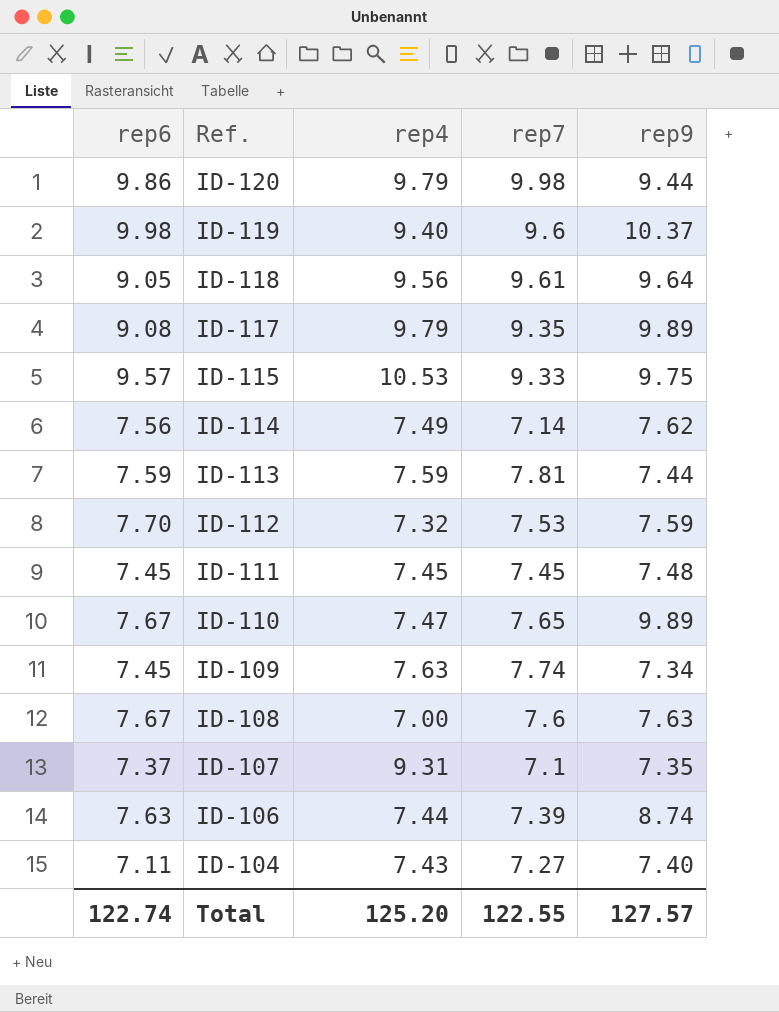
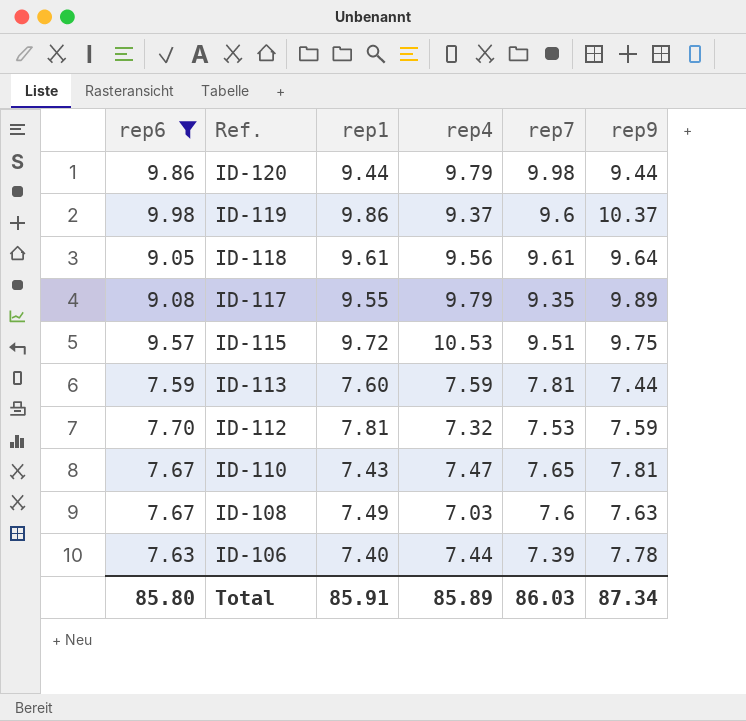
filter: none -> rep6 >= 7.59
column rep1 | position: none -> 3
ID-119 | rep4: 9.40 -> 9.37
ID-115 | rep7: 9.33 -> 9.51
ID-110 | rep9: 9.89 -> 7.81
ID-108 | rep4: 7.00 -> 7.03
ID-106 | rep9: 8.74 -> 7.78
Total | rep6: 122.74 -> 85.80
Total | rep4: 125.20 -> 85.89
Total | rep7: 122.55 -> 86.03
Total | rep9: 127.57 -> 87.34

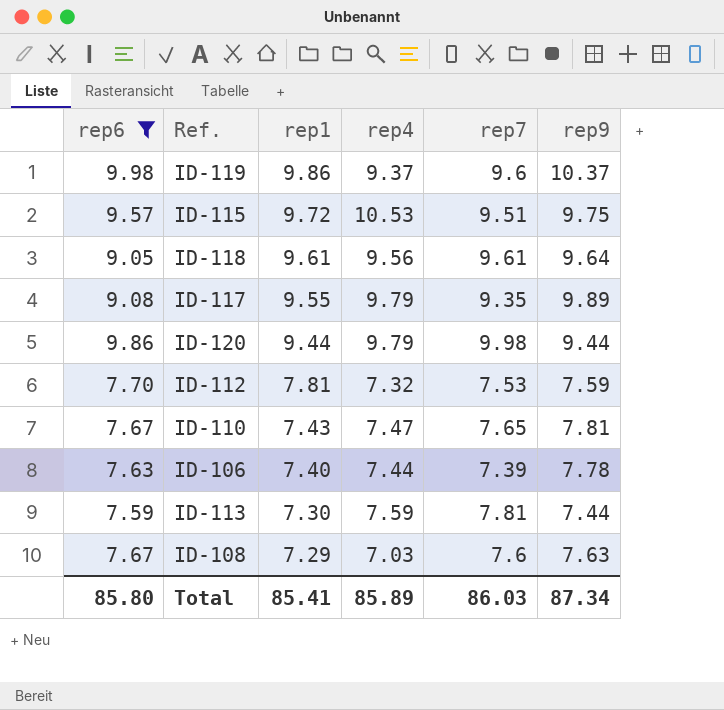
row order: Ref. descending -> rep1 descending
ID-113 | rep1: 7.60 -> 7.30
ID-108 | rep1: 7.49 -> 7.29
Total | rep1: 85.91 -> 85.41

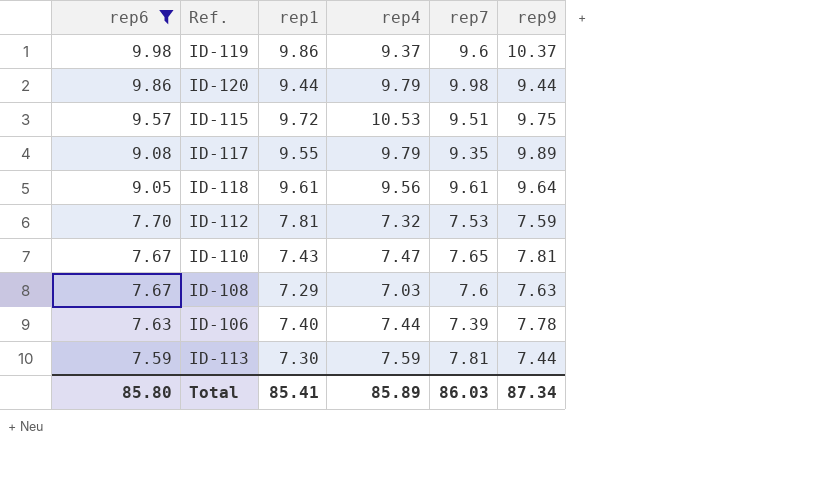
row order: rep1 descending -> rep6 descending

